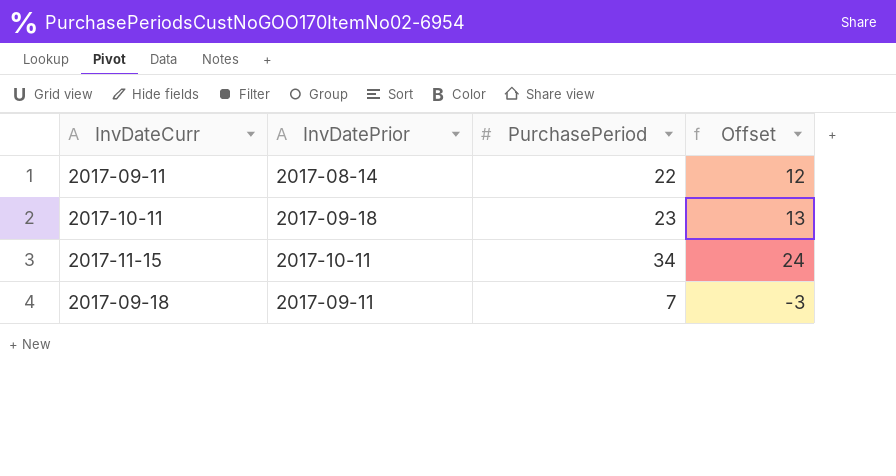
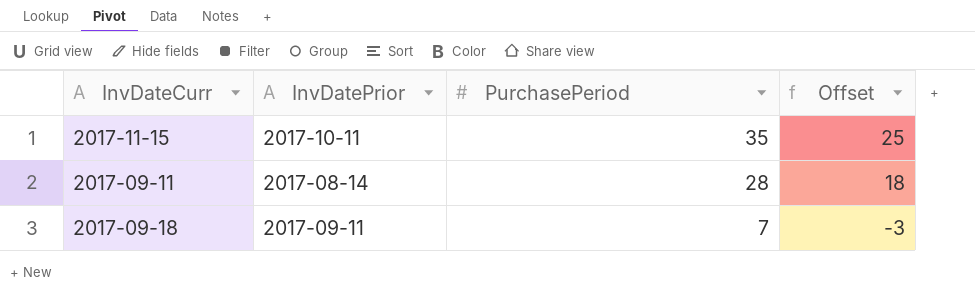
row order: none -> PurchasePeriod descending
row 2017-10-11: 2017-09-18 | 23 | 13 -> none
2017-11-15 | PurchasePeriod: 34 -> 35
2017-11-15 | Offset: 24 -> 25
2017-09-11 | PurchasePeriod: 22 -> 28
2017-09-11 | Offset: 12 -> 18

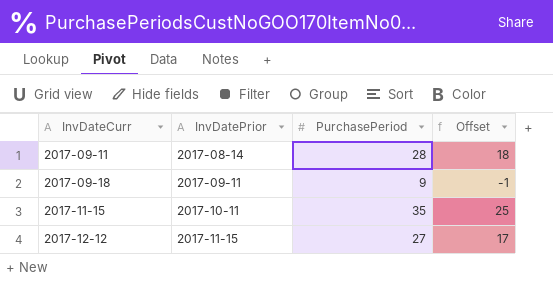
row order: PurchasePeriod descending -> InvDateCurr ascending
2017-09-18 | PurchasePeriod: 7 -> 9
2017-09-18 | Offset: -3 -> -1
row 2017-12-12: none -> 2017-11-15 | 27 | 17

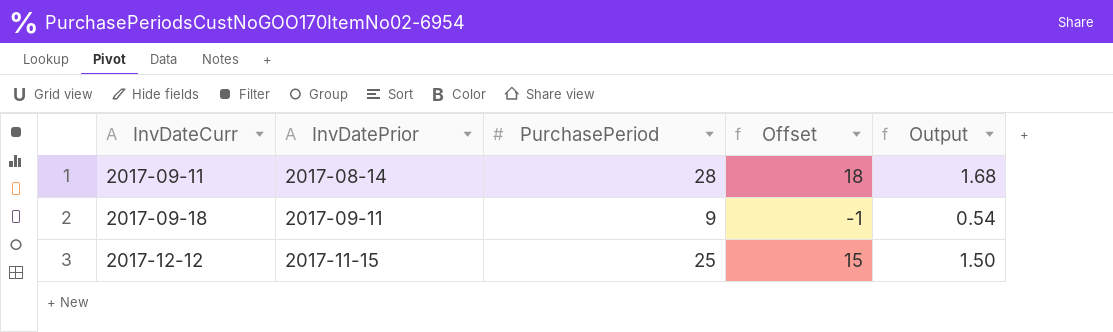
column Output | formula: none -> [PurchasePeriod] * 0.06
row 2017-11-15: 2017-10-11 | 35 | 25 -> none
2017-12-12 | PurchasePeriod: 27 -> 25
2017-12-12 | Offset: 17 -> 15

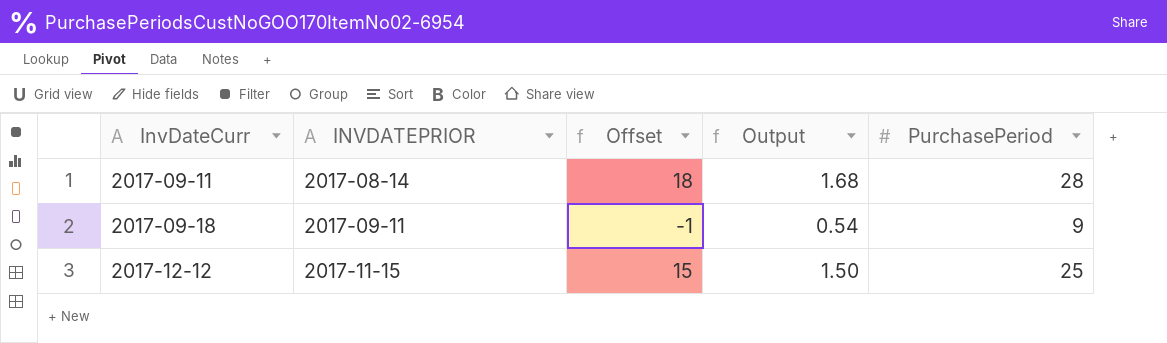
column name: InvDatePrior -> INVDATEPRIOR
column PurchasePeriod | position: 3 -> 5

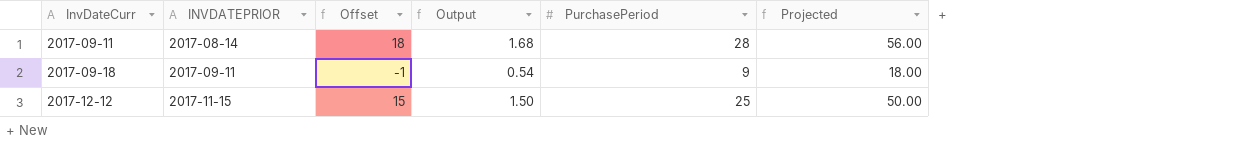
column Projected | formula: none -> [PurchasePeriod] * 2

